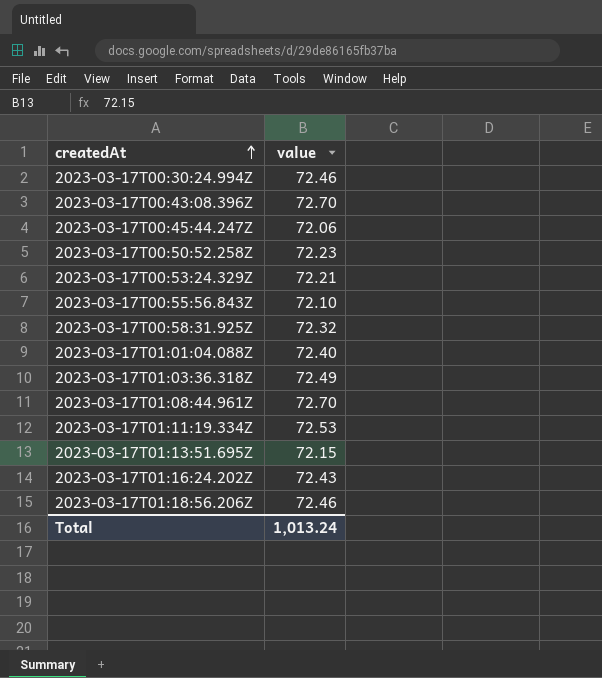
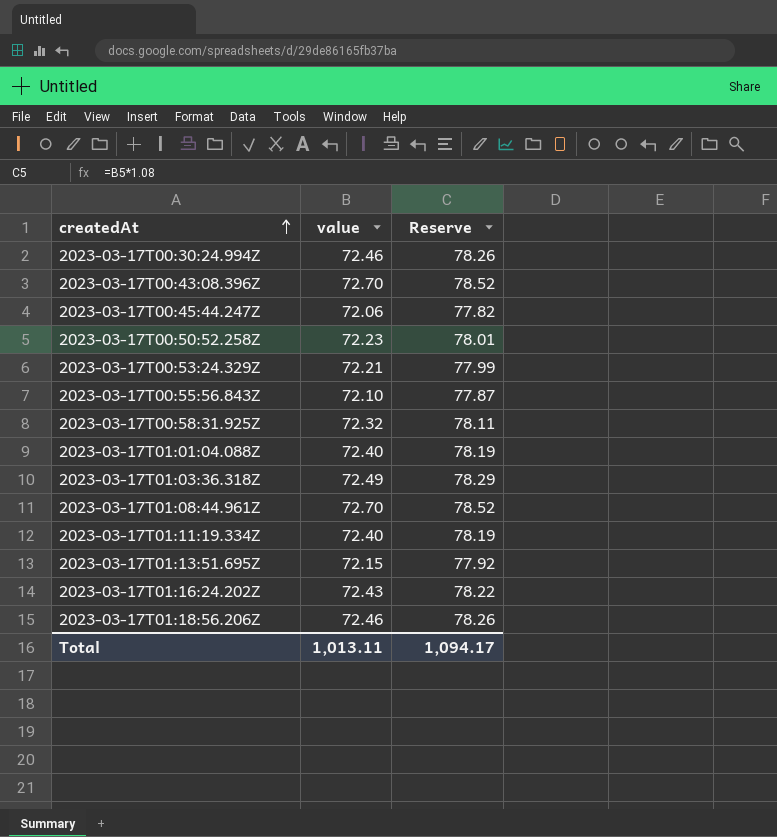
column Reserve | formula: none -> [value] * 1.08
2023-03-17T01:11:19.334Z | value: 72.53 -> 72.40
Total | value: 1,013.24 -> 1,013.11

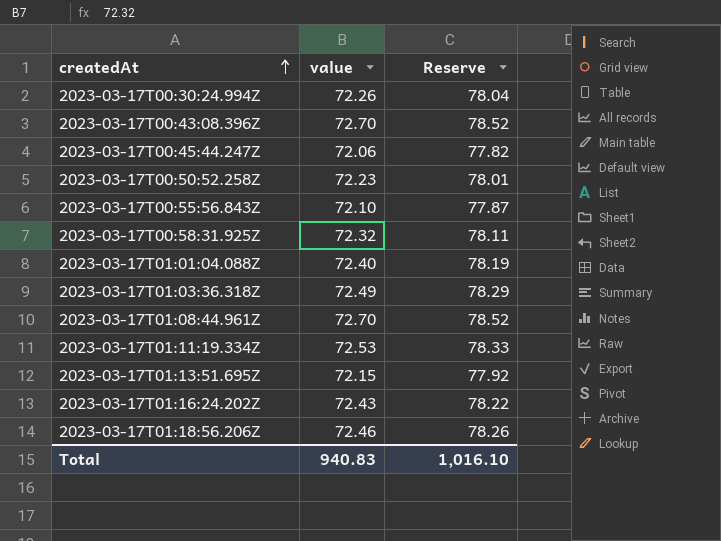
row 2023-03-17T00:53:24.329Z: 72.21 | 77.99 -> none
2023-03-17T00:30:24.994Z | value: 72.46 -> 72.26
2023-03-17T00:30:24.994Z | Reserve: 78.26 -> 78.04
2023-03-17T01:11:19.334Z | value: 72.40 -> 72.53
2023-03-17T01:11:19.334Z | Reserve: 78.19 -> 78.33
Total | value: 1,013.11 -> 940.83
Total | Reserve: 1,094.17 -> 1,016.10

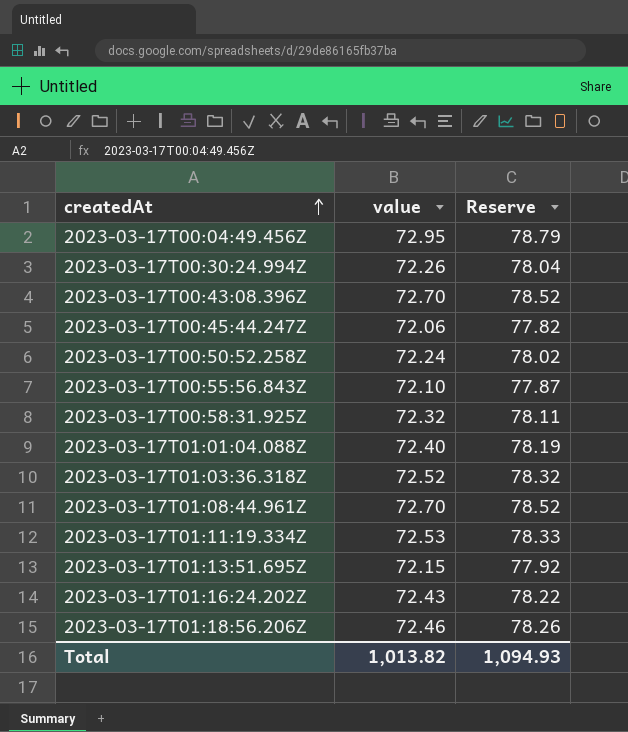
row 2023-03-17T00:04:49.456Z: none -> 72.95 | 78.79
2023-03-17T00:50:52.258Z | value: 72.23 -> 72.24
2023-03-17T00:50:52.258Z | Reserve: 78.01 -> 78.02
2023-03-17T01:03:36.318Z | value: 72.49 -> 72.52
2023-03-17T01:03:36.318Z | Reserve: 78.29 -> 78.32
Total | value: 940.83 -> 1,013.82
Total | Reserve: 1,016.10 -> 1,094.93

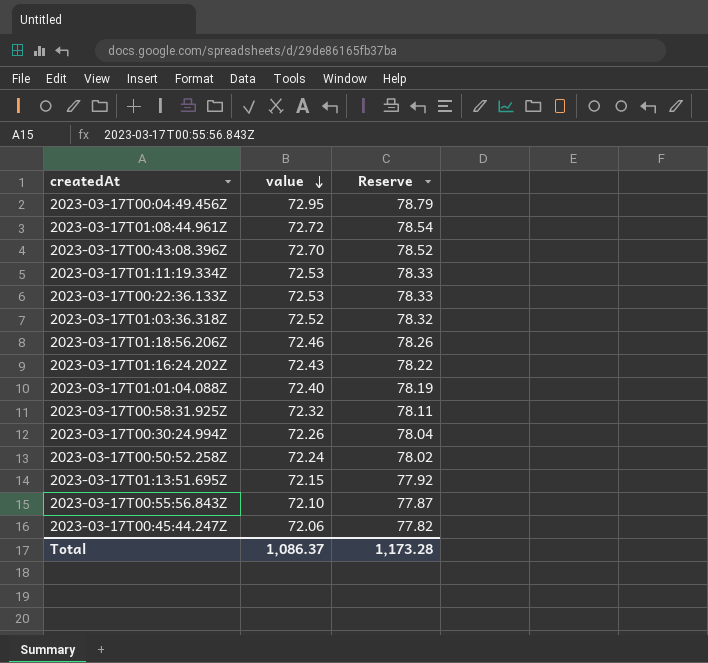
row order: createdAt ascending -> value descending
2023-03-17T01:08:44.961Z | value: 72.70 -> 72.72
2023-03-17T01:08:44.961Z | Reserve: 78.52 -> 78.54
row 2023-03-17T00:22:36.133Z: none -> 72.53 | 78.33
Total | value: 1,013.82 -> 1,086.37
Total | Reserve: 1,094.93 -> 1,173.28

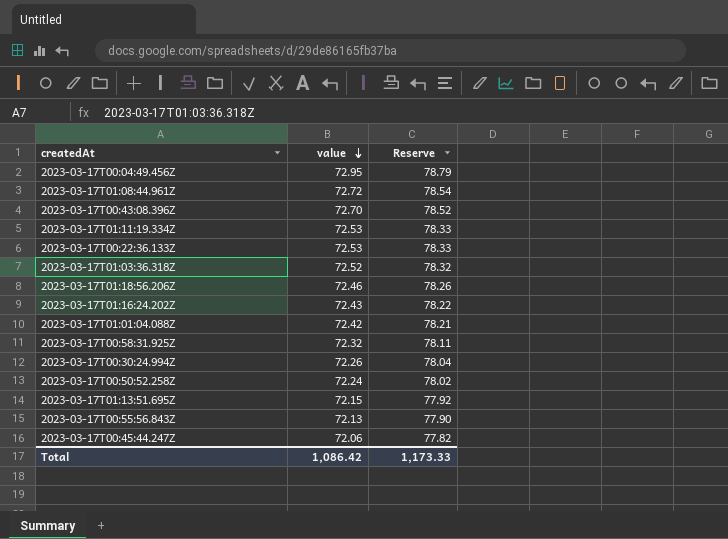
2023-03-17T01:01:04.088Z | value: 72.40 -> 72.42
2023-03-17T01:01:04.088Z | Reserve: 78.19 -> 78.21
2023-03-17T00:55:56.843Z | value: 72.10 -> 72.13
2023-03-17T00:55:56.843Z | Reserve: 77.87 -> 77.90
Total | value: 1,086.37 -> 1,086.42
Total | Reserve: 1,173.28 -> 1,173.33

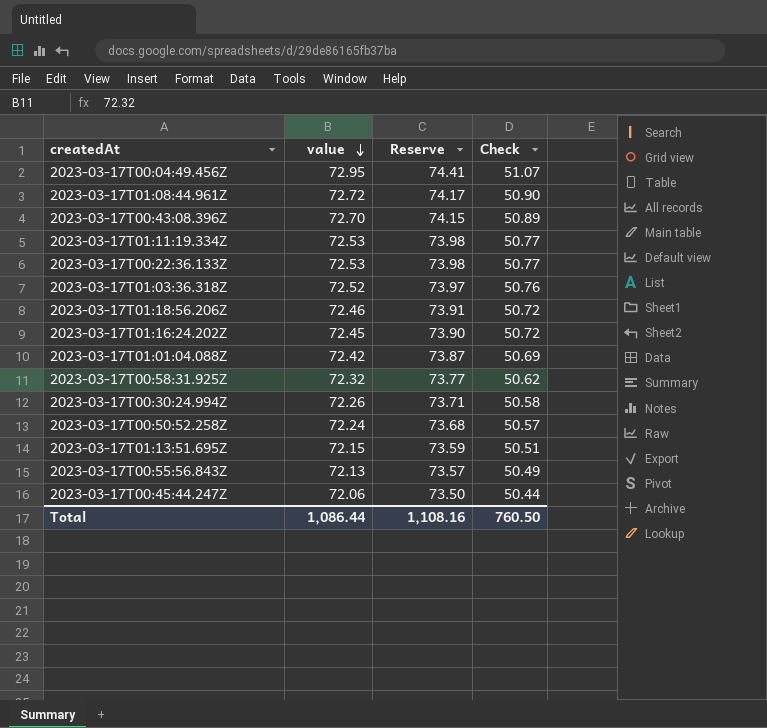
column Reserve | formula: [value] * 1.08 -> [value] * 1.02
column Check | formula: none -> [value] * 0.7
2023-03-17T01:16:24.202Z | value: 72.43 -> 72.45
Total | value: 1,086.42 -> 1,086.44
Total | Reserve: 1,173.33 -> 1,108.16

